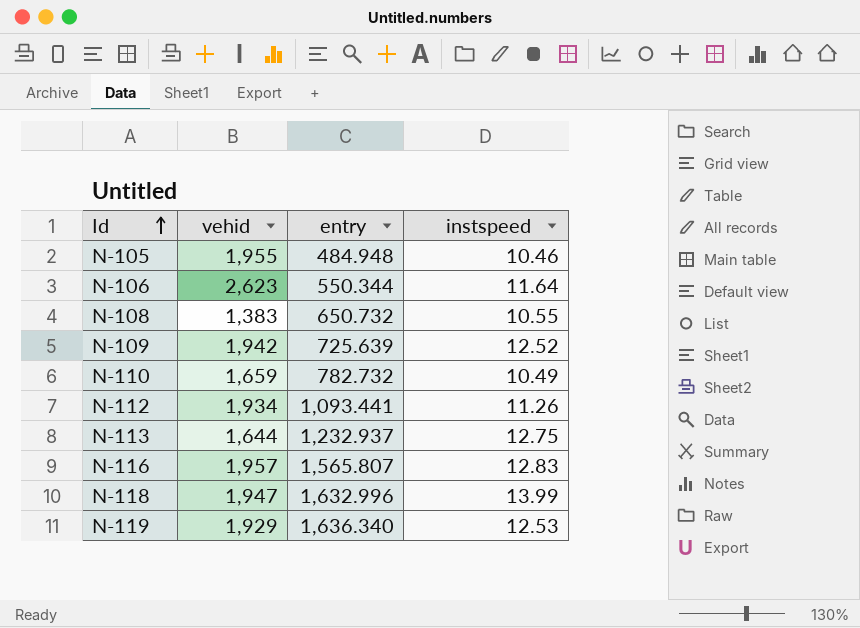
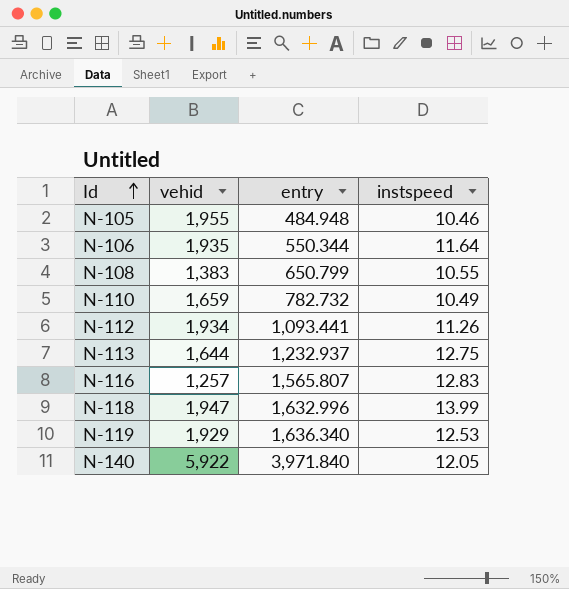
row N-109: 1,942 | 725.639 | 12.52 -> none
N-106 | vehid: 2,623 -> 1,935
N-108 | entry: 650.732 -> 650.799
N-116 | vehid: 1,957 -> 1,257
row N-140: none -> 5,922 | 3,971.840 | 12.05

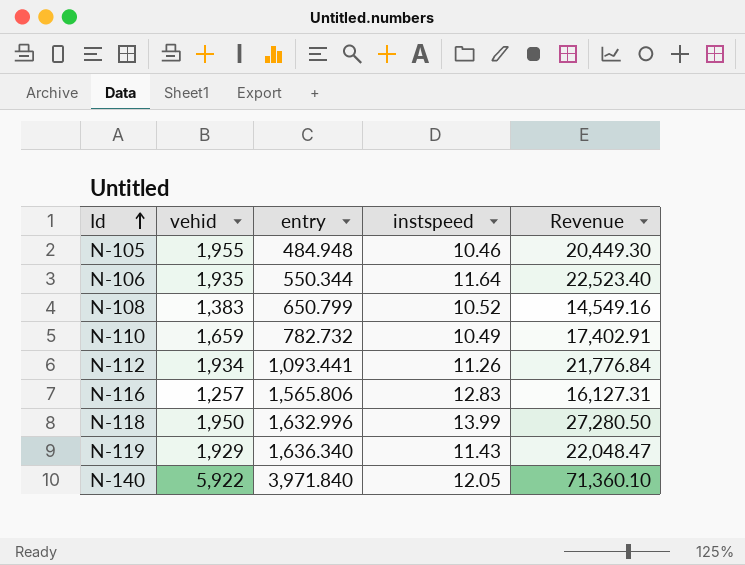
column Revenue | formula: none -> [vehid] * [instspeed]
row N-113: 1,644 | 1,232.937 | 12.75 -> none
N-108 | instspeed: 10.55 -> 10.52
N-116 | entry: 1,565.807 -> 1,565.806
N-118 | vehid: 1,947 -> 1,950
N-119 | instspeed: 12.53 -> 11.43

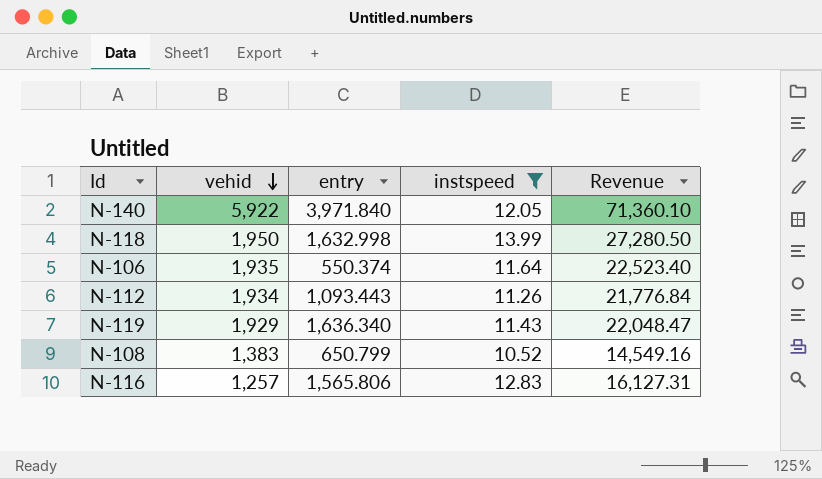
filter: none -> instspeed >= 10.52
row order: Id ascending -> vehid descending
N-118 | entry: 1,632.996 -> 1,632.998
N-106 | entry: 550.344 -> 550.374
N-112 | entry: 1,093.441 -> 1,093.443

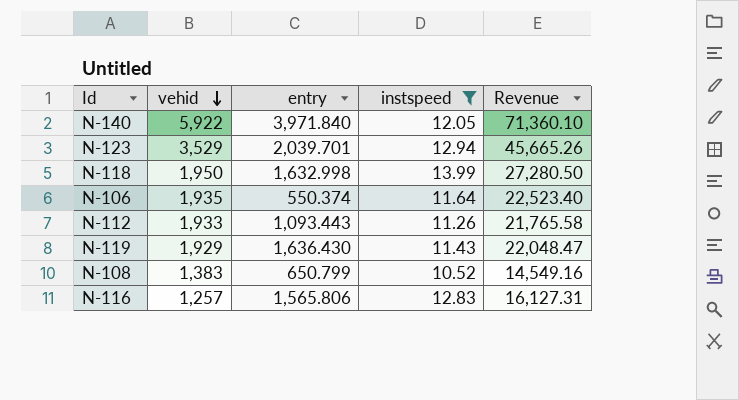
row N-123: none -> 3,529 | 2,039.701 | 12.94 | 45,665.26
N-112 | vehid: 1,934 -> 1,933
N-112 | Revenue: 21,776.84 -> 21,765.58
N-119 | entry: 1,636.340 -> 1,636.430

